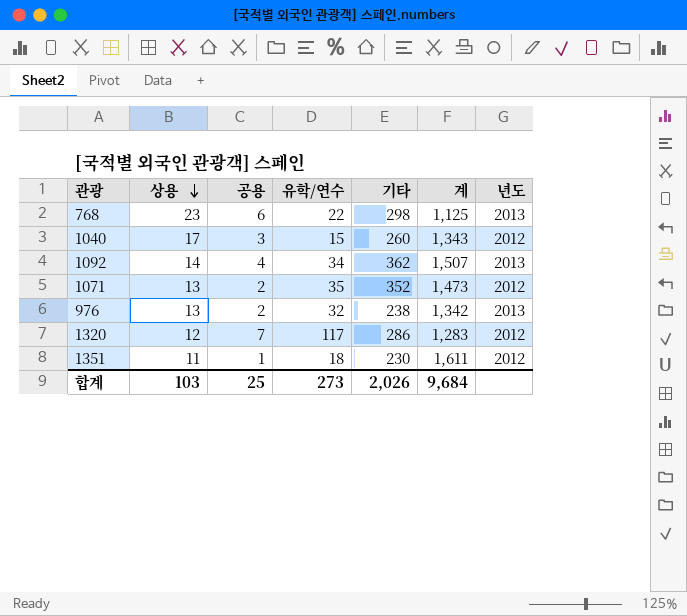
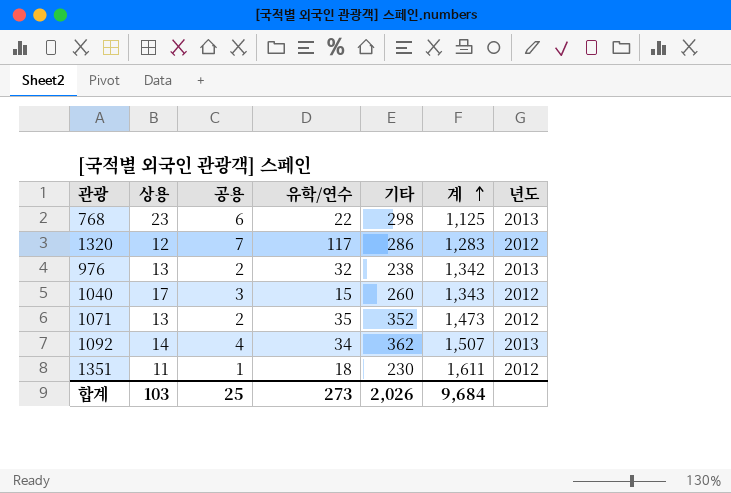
row order: 상용 descending -> 계 ascending

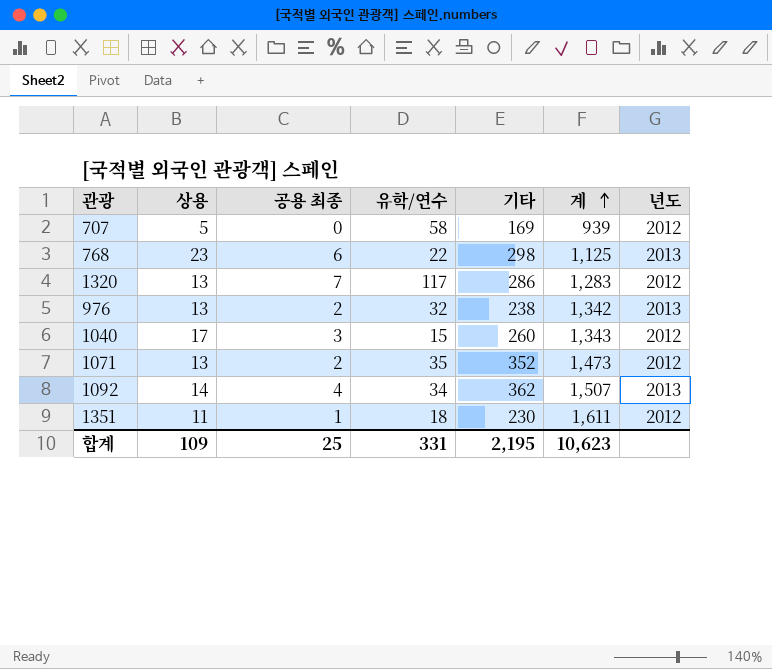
column name: 공용 -> 공용 최종
row 707: none -> 5 | 0 | 58 | 169 | 939 | 2012
1320 | 상용: 12 -> 13
합계 | 상용: 103 -> 109
합계 | 유학/연수: 273 -> 331
합계 | 기타: 2,026 -> 2,195
합계 | 계: 9,684 -> 10,623

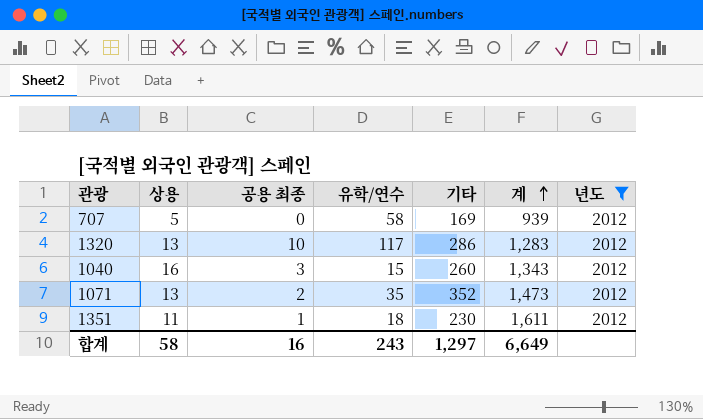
filter: none -> 년도 = 2012
1320 | 공용 최종: 7 -> 10
1040 | 상용: 17 -> 16
합계 | 상용: 109 -> 58
합계 | 공용 최종: 25 -> 16
합계 | 유학/연수: 331 -> 243
합계 | 기타: 2,195 -> 1,297
합계 | 계: 10,623 -> 6,649

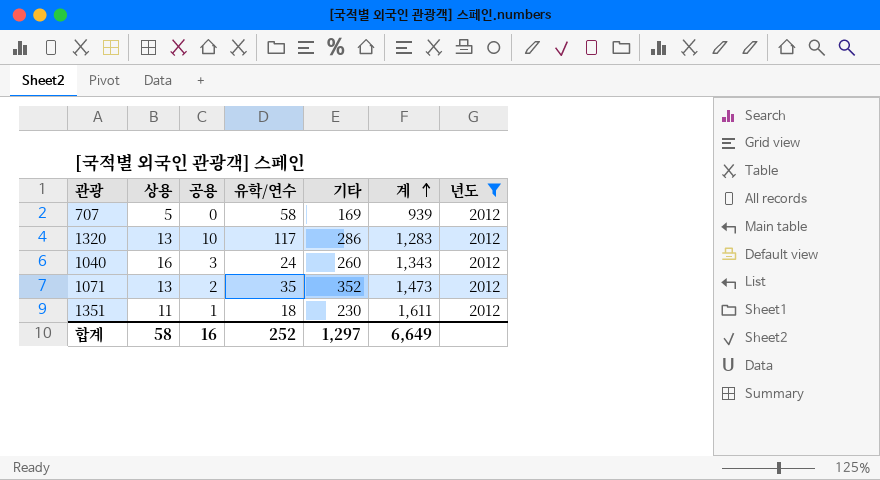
column name: 공용 최종 -> 공용
1040 | 유학/연수: 15 -> 24
합계 | 유학/연수: 243 -> 252

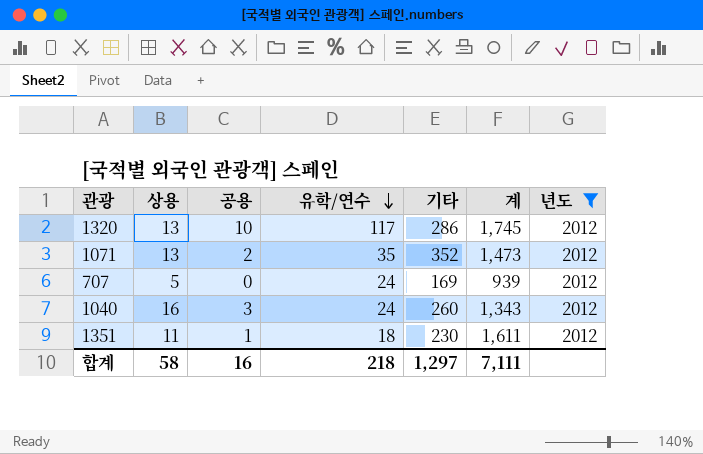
row order: 계 ascending -> 유학/연수 descending
1320 | 계: 1,283 -> 1,745
707 | 유학/연수: 58 -> 24
합계 | 유학/연수: 252 -> 218
합계 | 계: 6,649 -> 7,111

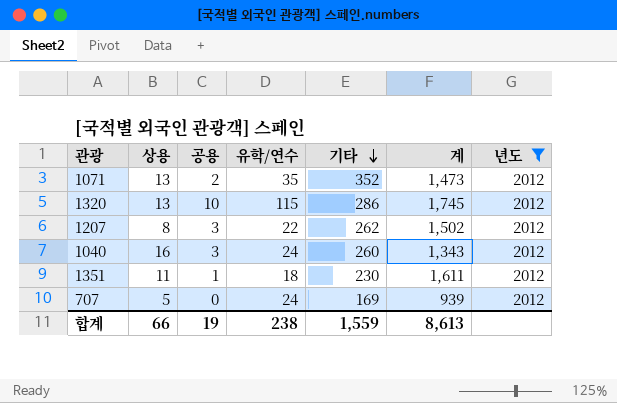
row order: 유학/연수 descending -> 기타 descending
1320 | 유학/연수: 117 -> 115
row 1207: none -> 8 | 3 | 22 | 262 | 1,502 | 2012
합계 | 상용: 58 -> 66
합계 | 공용: 16 -> 19
합계 | 유학/연수: 218 -> 238
합계 | 기타: 1,297 -> 1,559
합계 | 계: 7,111 -> 8,613

